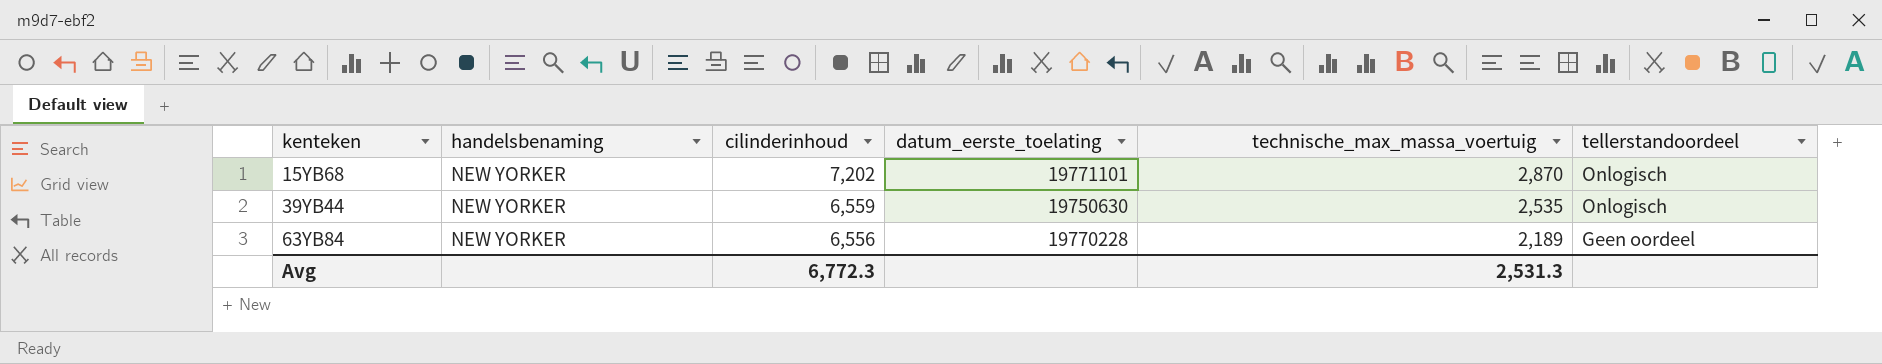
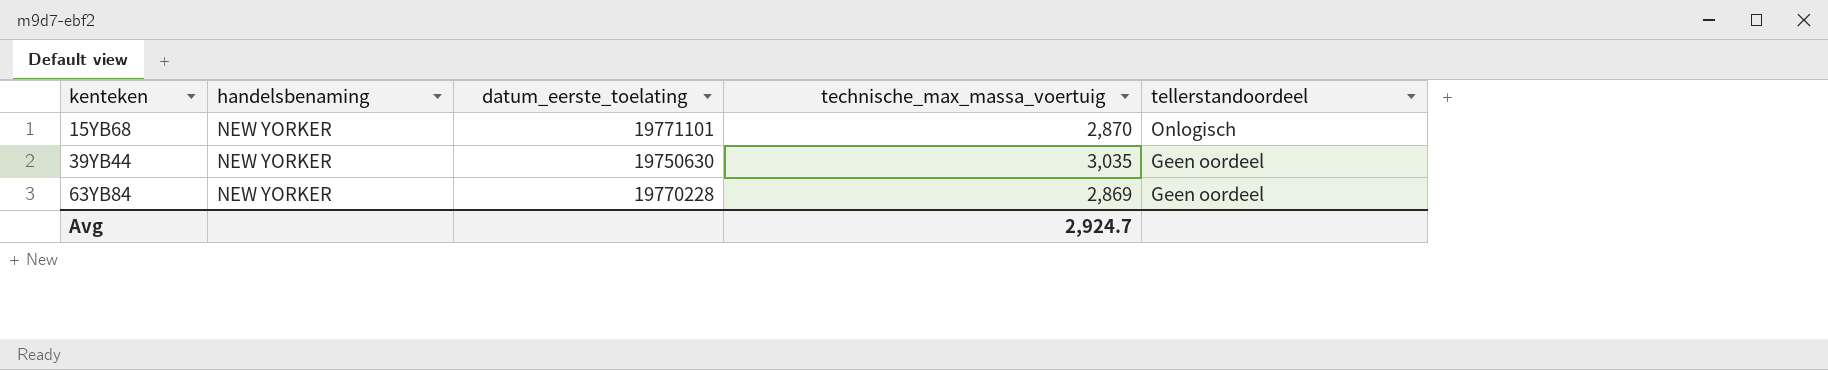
column cilinderinhoud | position: 3 -> none
39YB44 | technische_max_massa_voertuig: 2,535 -> 3,035
39YB44 | tellerstandoordeel: Onlogisch -> Geen oordeel
63YB84 | technische_max_massa_voertuig: 2,189 -> 2,869
Avg | technische_max_massa_voertuig: 2,531.3 -> 2,924.7

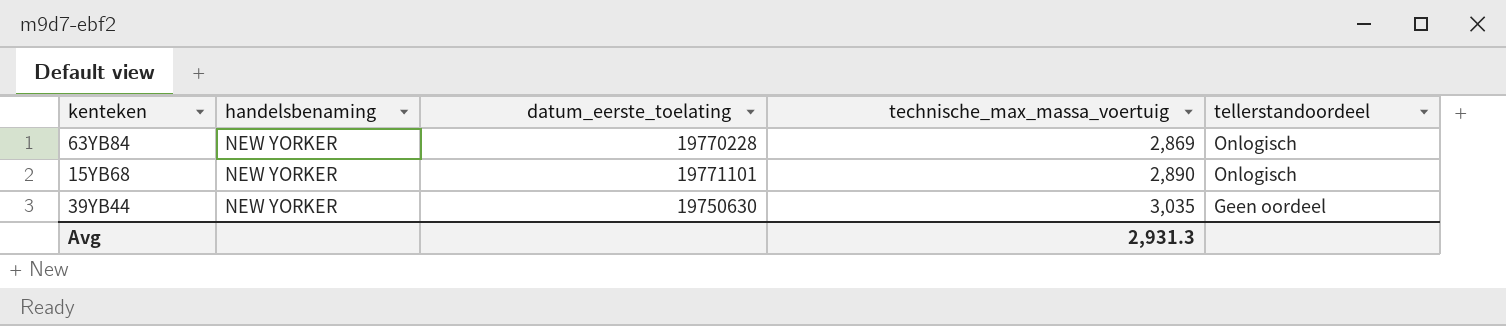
row order: kenteken ascending -> technische_max_massa_voertuig ascending
63YB84 | tellerstandoordeel: Geen oordeel -> Onlogisch
15YB68 | technische_max_massa_voertuig: 2,870 -> 2,890
Avg | technische_max_massa_voertuig: 2,924.7 -> 2,931.3

